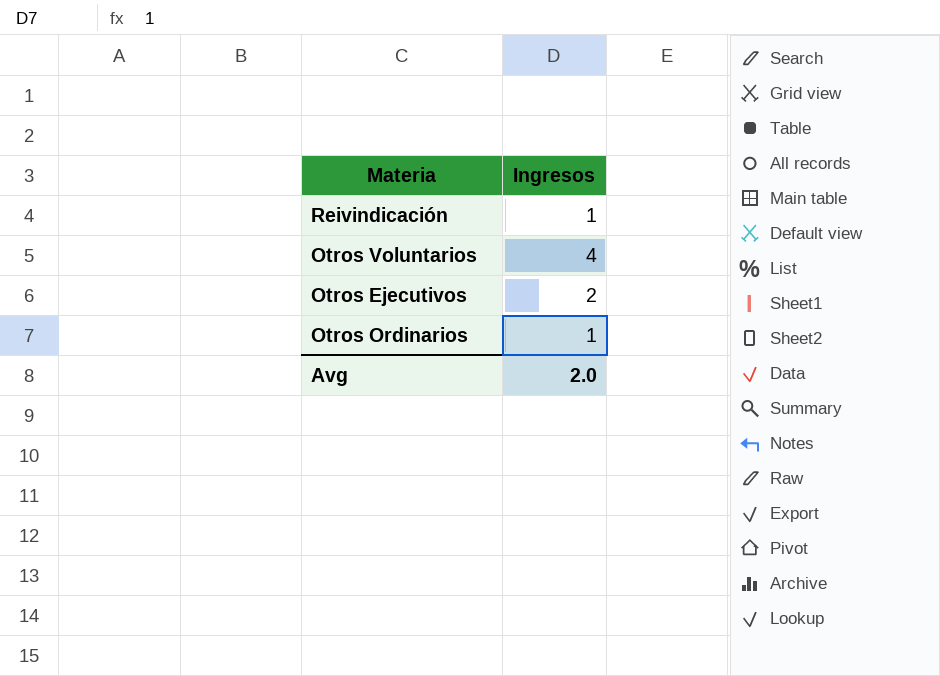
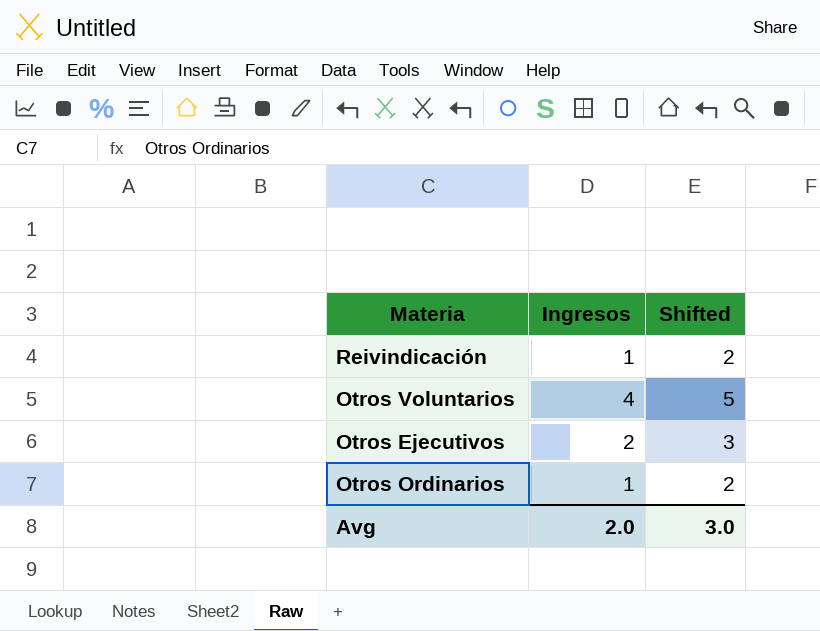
column Shifted | formula: none -> [Ingresos] + 1

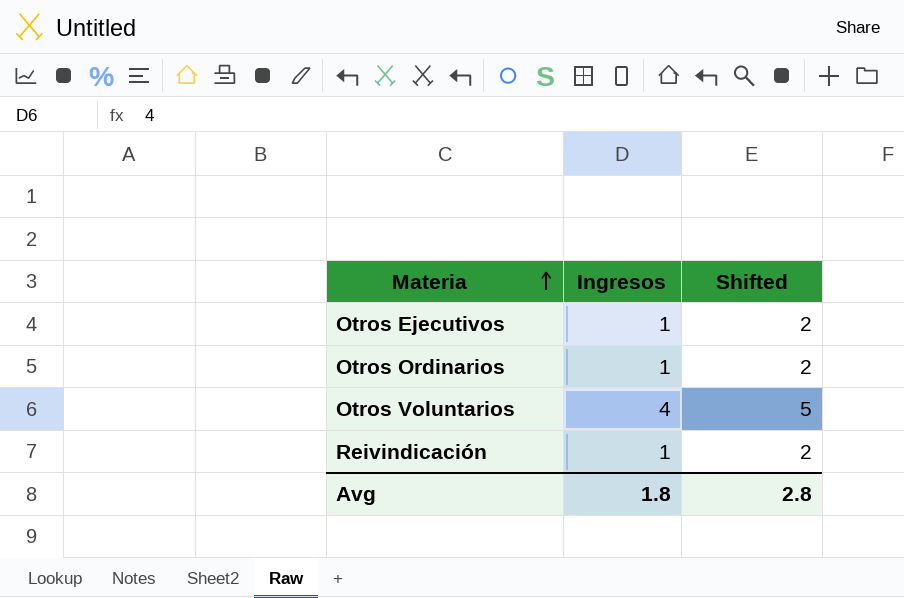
row order: none -> Materia ascending
Otros Ejecutivos | Ingresos: 2 -> 1
Otros Ejecutivos | Shifted: 3 -> 2
Avg | Ingresos: 2.0 -> 1.8
Avg | Shifted: 3.0 -> 2.8

